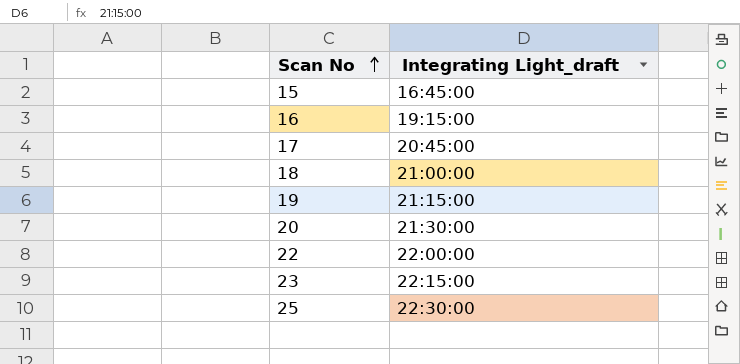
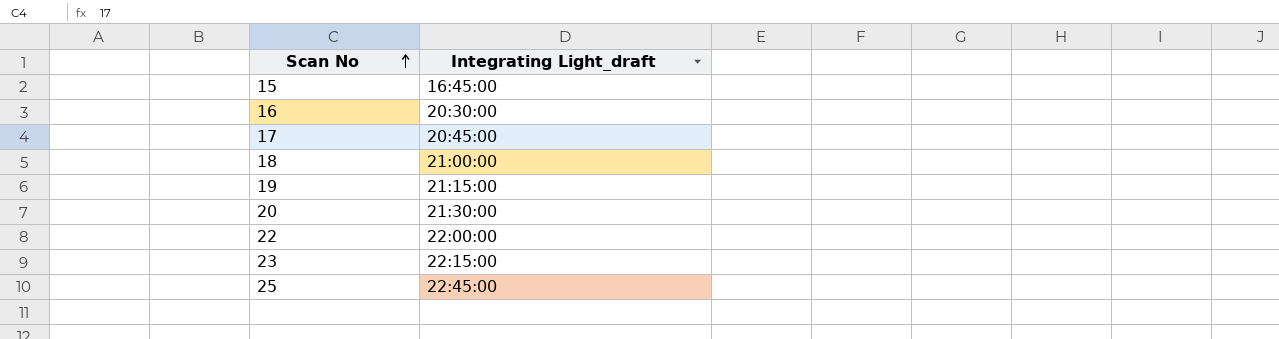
16 | Integrating Light_draft: 19:15:00 -> 20:30:00
25 | Integrating Light_draft: 22:30:00 -> 22:45:00

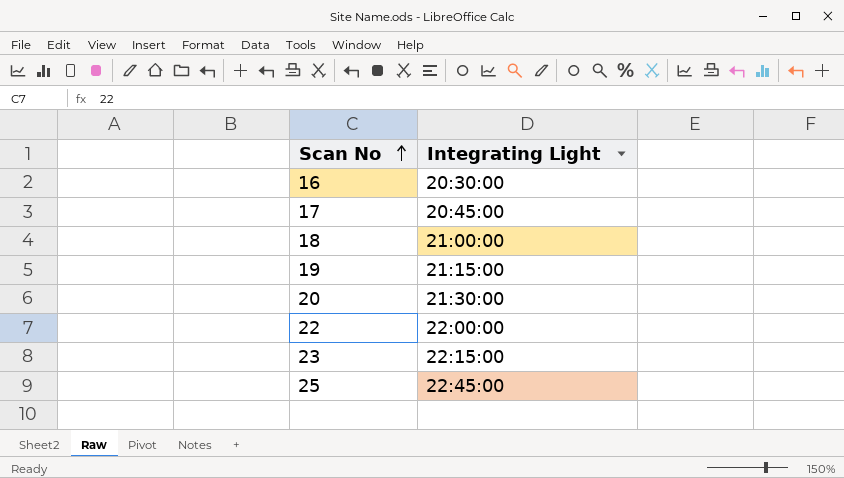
column name: Integrating Light_draft -> Integrating Light
row 15: 16:45:00 -> none

